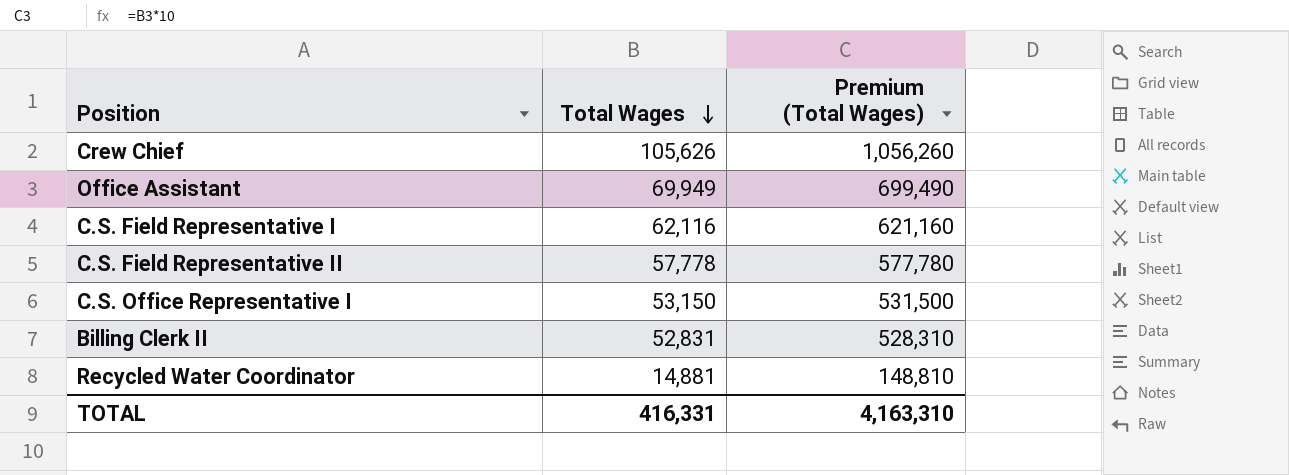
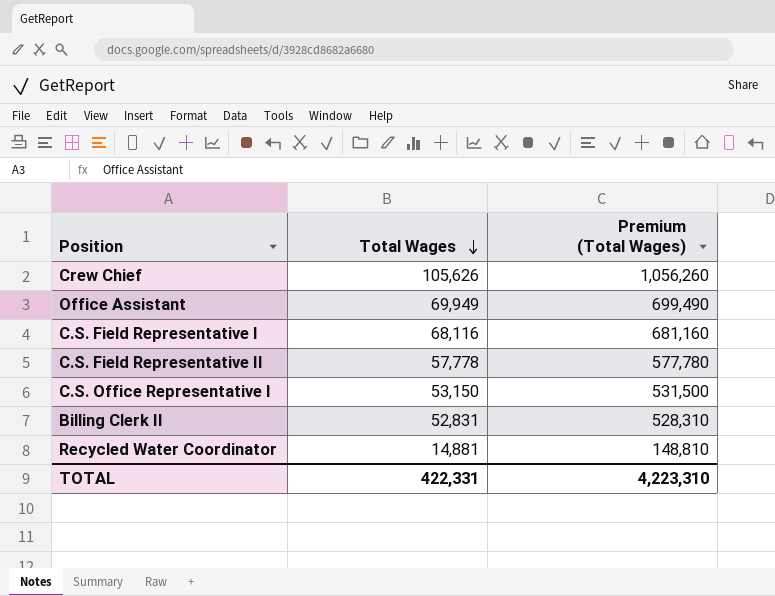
C.S. Field Representative I | Total Wages: 62,116 -> 68,116
C.S. Field Representative I | Premium (Total Wages): 621,160 -> 681,160
TOTAL | Total Wages: 416,331 -> 422,331
TOTAL | Premium (Total Wages): 4,163,310 -> 4,223,310

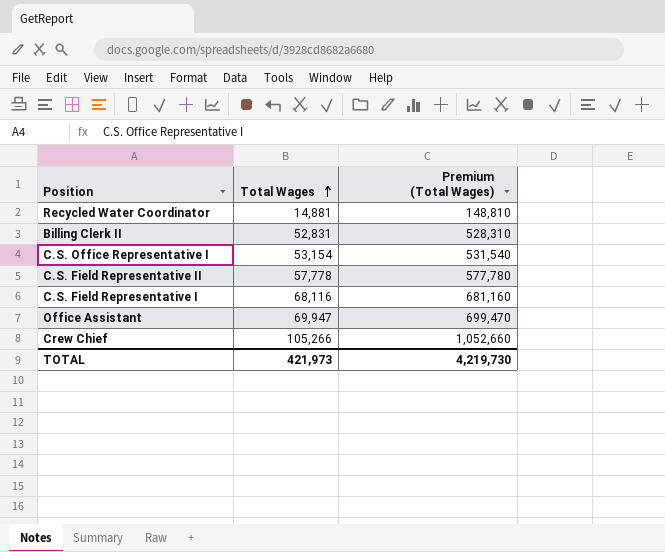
row order: Total Wages descending -> Total Wages ascending
C.S. Office Representative I | Total Wages: 53,150 -> 53,154
C.S. Office Representative I | Premium (Total Wages): 531,500 -> 531,540
Office Assistant | Total Wages: 69,949 -> 69,947
Office Assistant | Premium (Total Wages): 699,490 -> 699,470
Crew Chief | Total Wages: 105,626 -> 105,266
Crew Chief | Premium (Total Wages): 1,056,260 -> 1,052,660
TOTAL | Total Wages: 422,331 -> 421,973
TOTAL | Premium (Total Wages): 4,223,310 -> 4,219,730

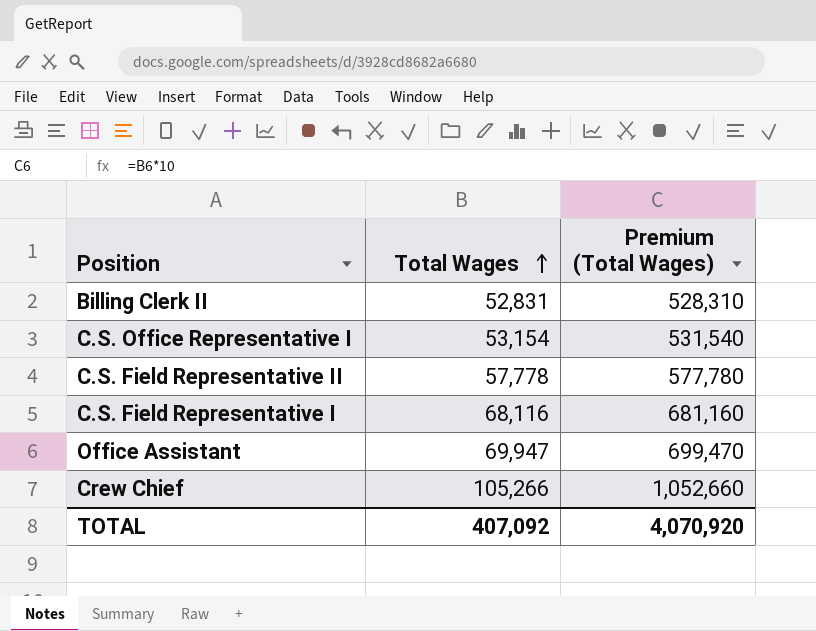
row Recycled Water Coordinator: 14,881 | 148,810 -> none
TOTAL | Total Wages: 421,973 -> 407,092
TOTAL | Premium (Total Wages): 4,219,730 -> 4,070,920

